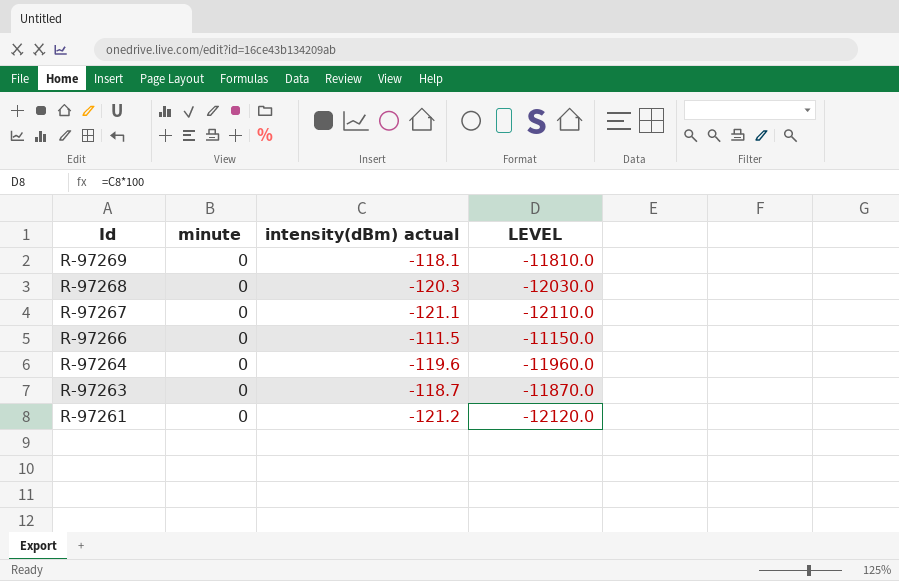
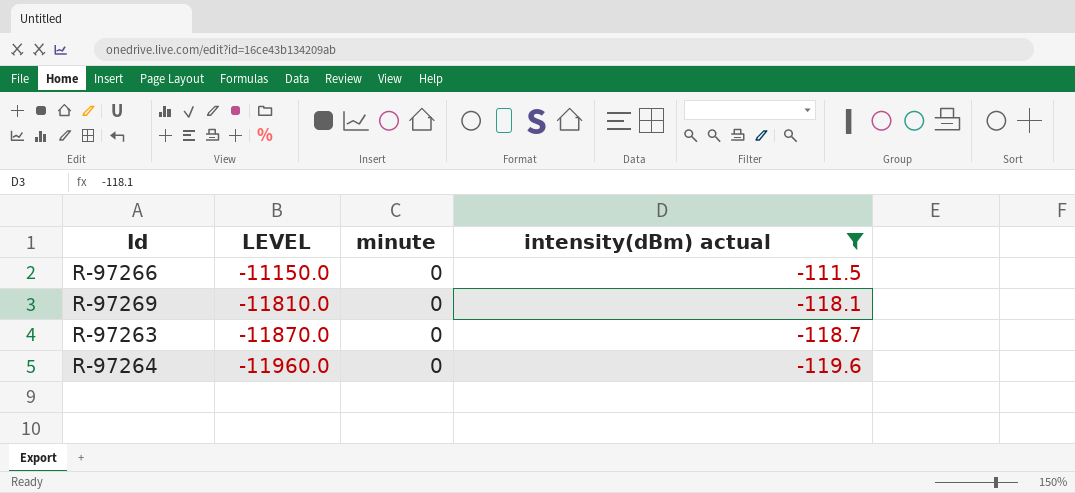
filter: none -> intensity(dBm) actual >= -119.6
row order: Id descending -> LEVEL descending
column LEVEL | position: 4 -> 2

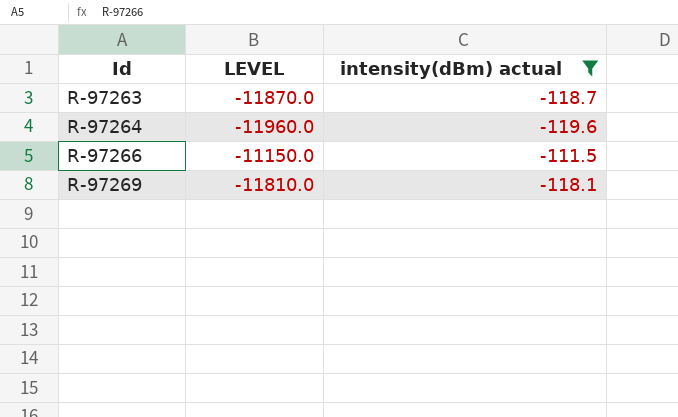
row order: LEVEL descending -> Id ascending
column minute | position: 3 -> none

